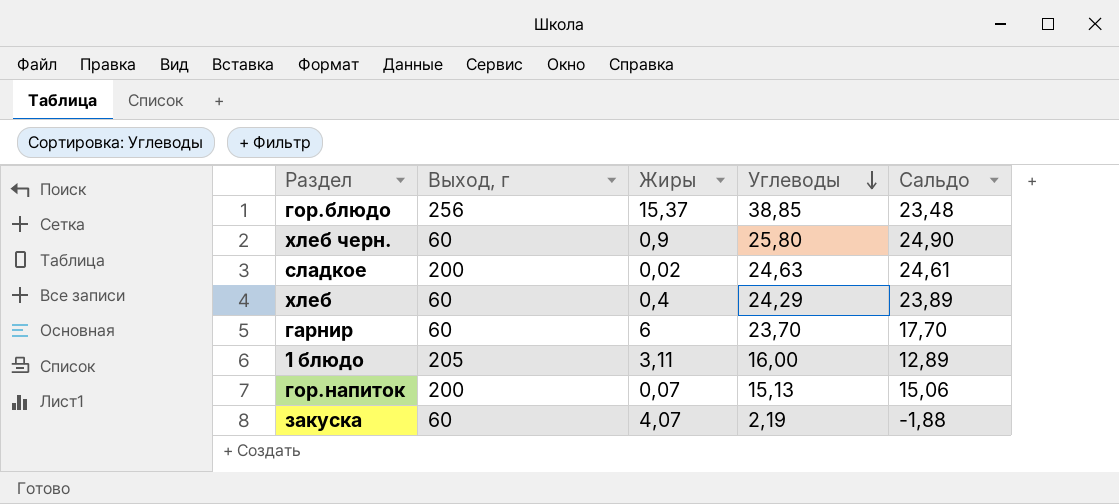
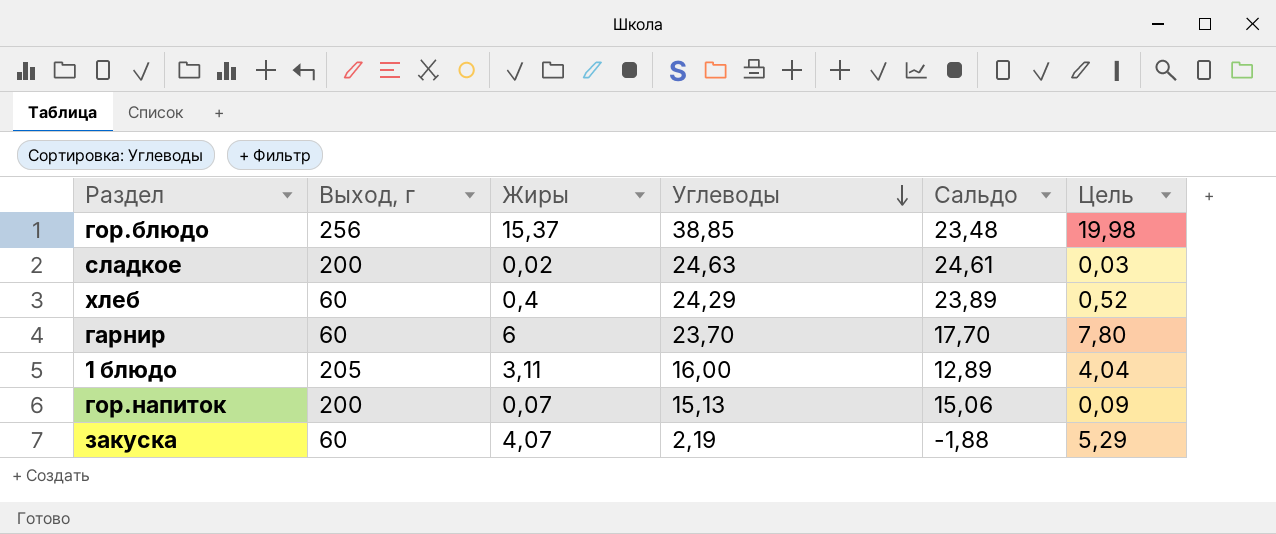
column Цель | formula: none -> [Жиры] * 1,3
row хлеб черн.: 60 | 0,9 | 25,80 | 24,90 -> none

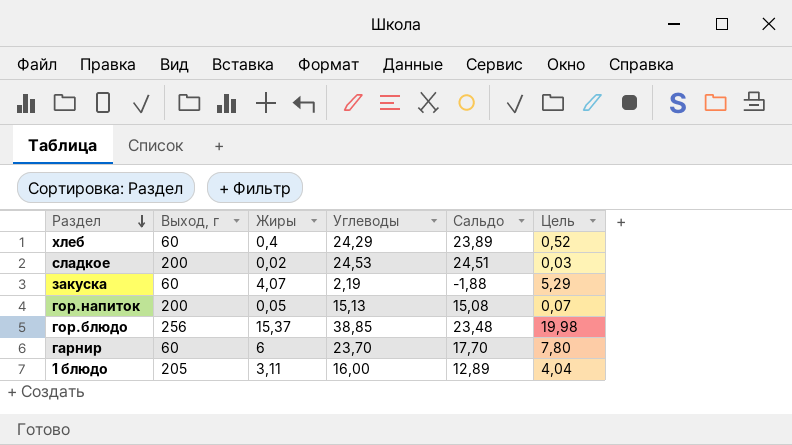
row order: Углеводы descending -> Раздел descending
сладкое | Углеводы: 24,63 -> 24,53
сладкое | Сальдо: 24,61 -> 24,51
гор.напиток | Жиры: 0,07 -> 0,05
гор.напиток | Сальдо: 15,06 -> 15,08
гор.напиток | Цель: 0,09 -> 0,07

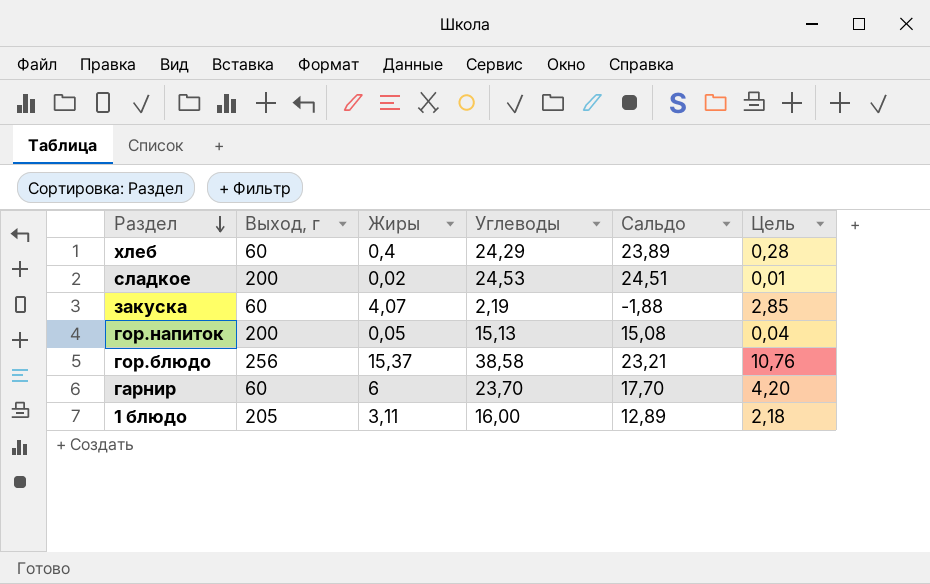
column Цель | formula: [Жиры] * 1,3 -> [Жиры] * 0,7
гор.блюдо | Углеводы: 38,85 -> 38,58
гор.блюдо | Сальдо: 23,48 -> 23,21

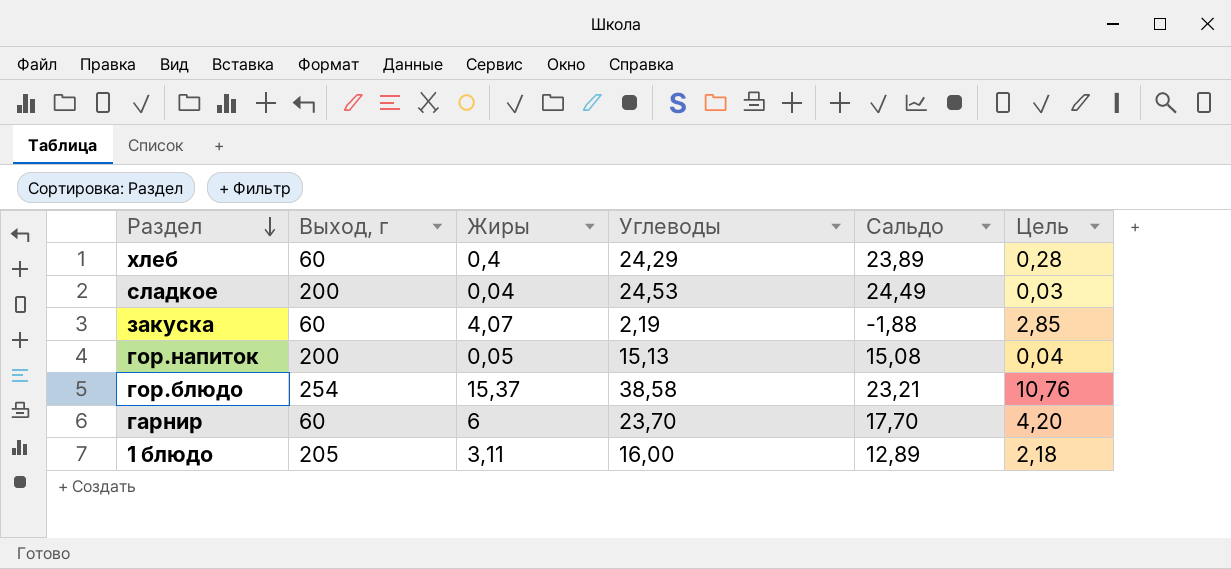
сладкое | Жиры: 0,02 -> 0,04
сладкое | Сальдо: 24,51 -> 24,49
сладкое | Цель: 0,01 -> 0,03
гор.блюдо | Выход, г: 256 -> 254

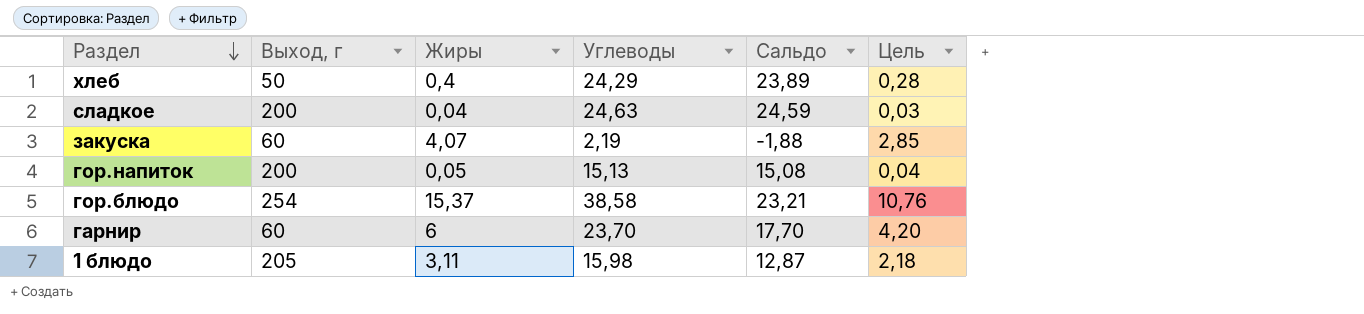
хлеб | Выход, г: 60 -> 50
сладкое | Углеводы: 24,53 -> 24,63
сладкое | Сальдо: 24,49 -> 24,59
1 блюдо | Углеводы: 16,00 -> 15,98
1 блюдо | Сальдо: 12,89 -> 12,87

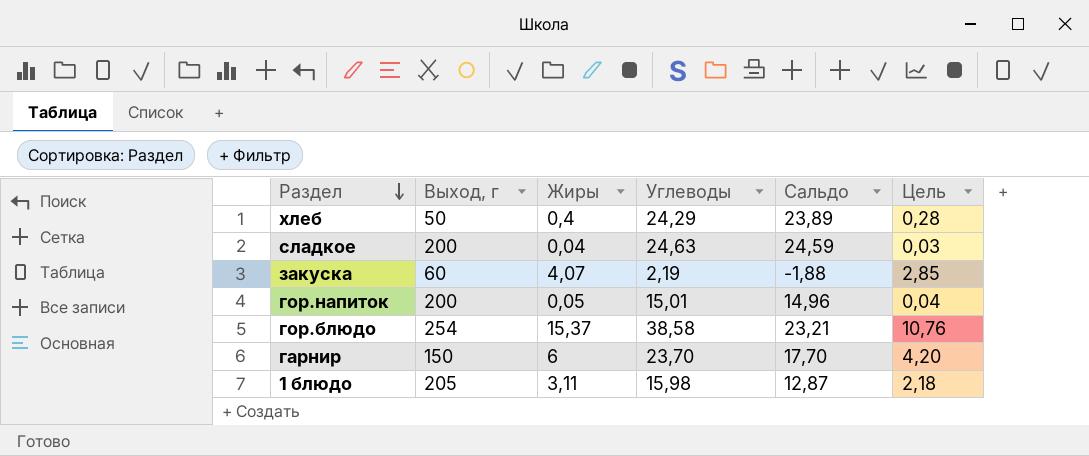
гор.напиток | Углеводы: 15,13 -> 15,01
гор.напиток | Сальдо: 15,08 -> 14,96
гарнир | Выход, г: 60 -> 150

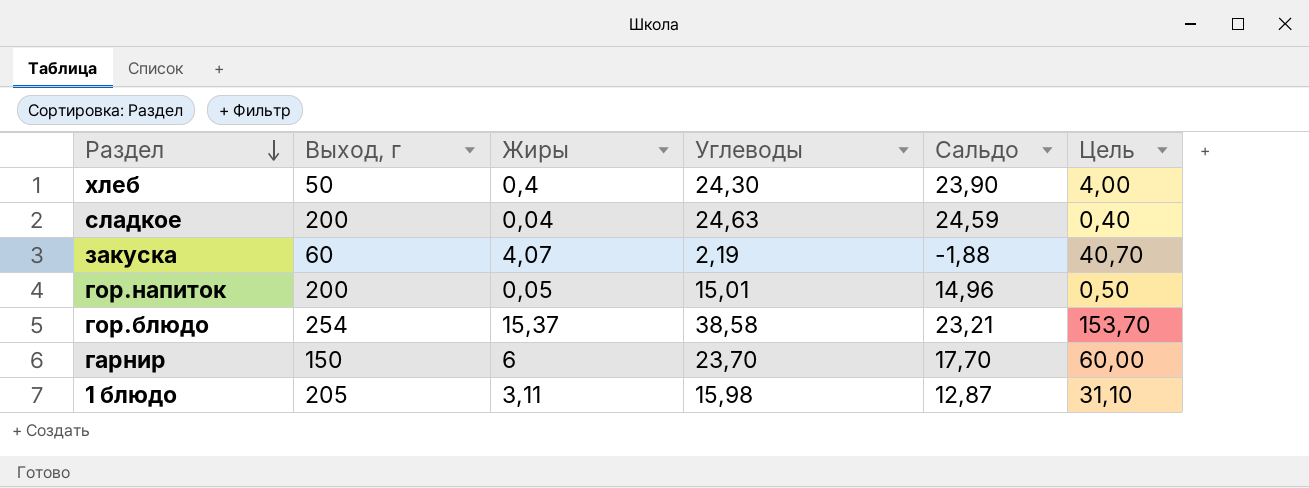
column Цель | formula: [Жиры] * 0,7 -> [Жиры] * 10
хлеб | Углеводы: 24,29 -> 24,30
хлеб | Сальдо: 23,89 -> 23,90

